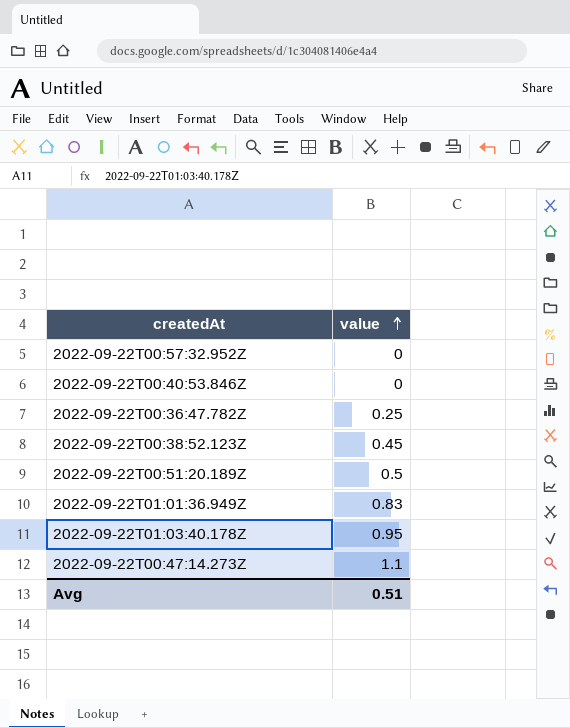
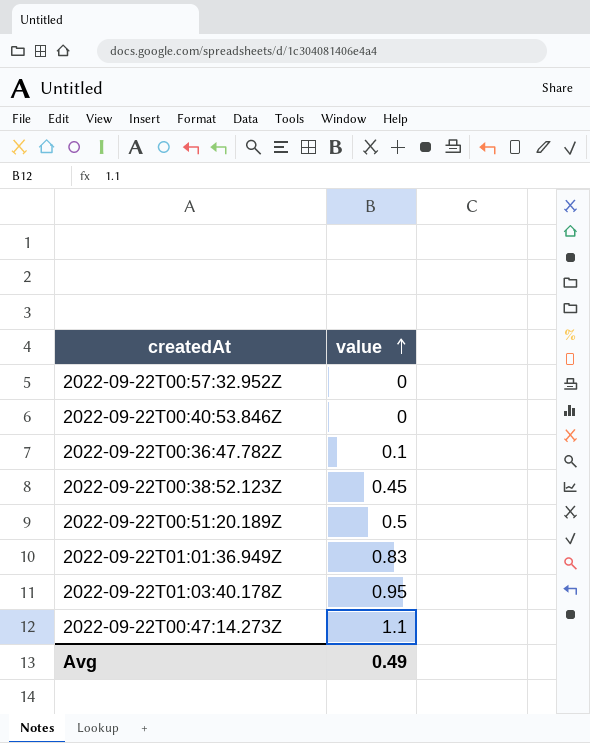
2022-09-22T00:36:47.782Z | value: 0.25 -> 0.1
Avg | value: 0.51 -> 0.49

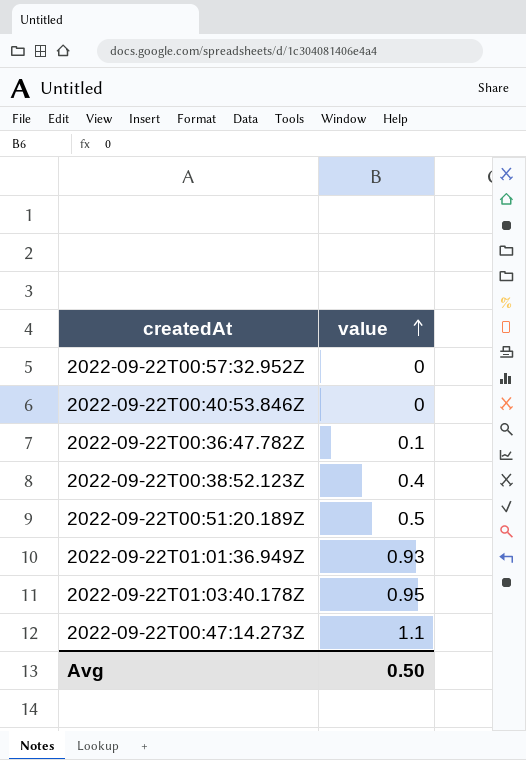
2022-09-22T00:38:52.123Z | value: 0.45 -> 0.4
2022-09-22T01:01:36.949Z | value: 0.83 -> 0.93
Avg | value: 0.49 -> 0.50

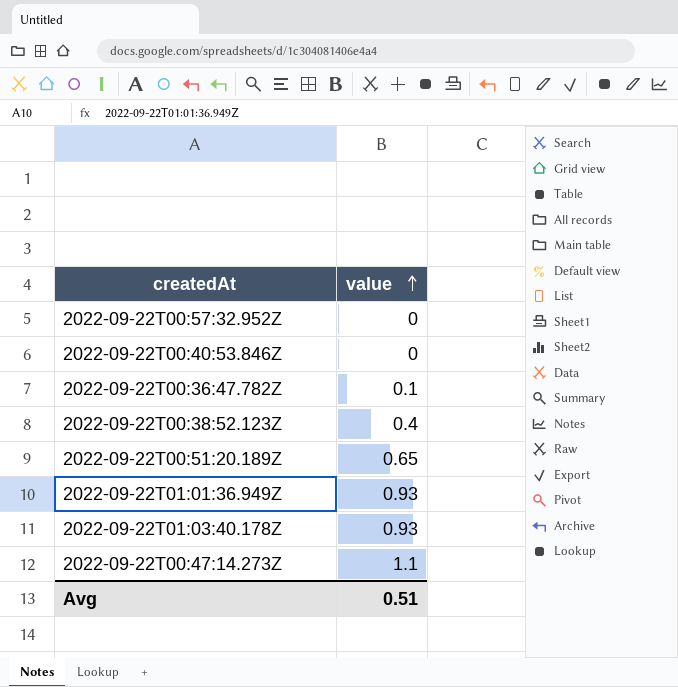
2022-09-22T00:51:20.189Z | value: 0.5 -> 0.65
2022-09-22T01:03:40.178Z | value: 0.95 -> 0.93
Avg | value: 0.50 -> 0.51

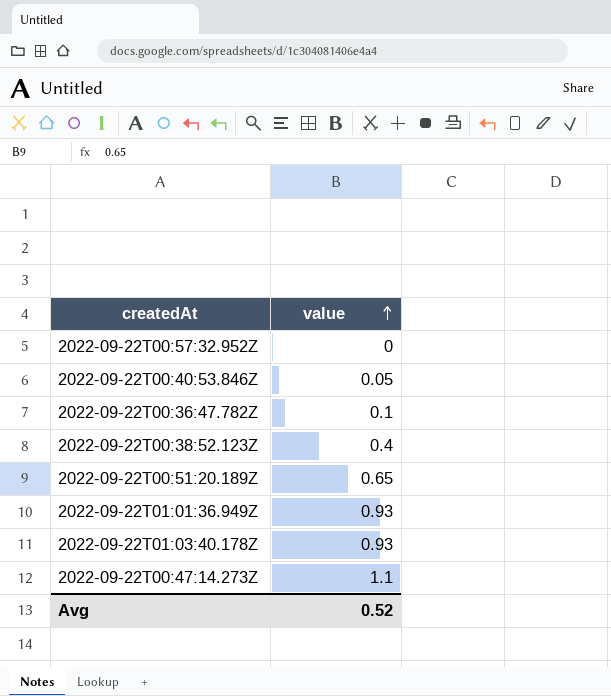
2022-09-22T00:40:53.846Z | value: 0 -> 0.05
Avg | value: 0.51 -> 0.52

